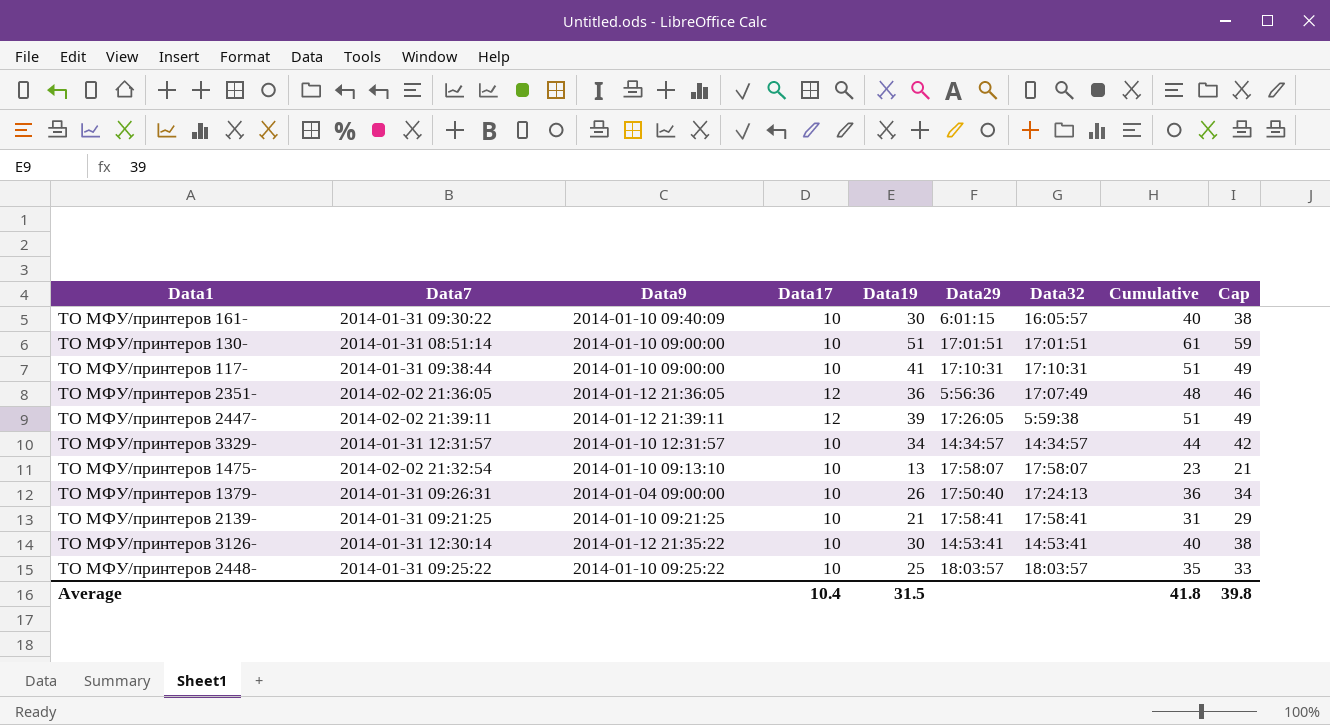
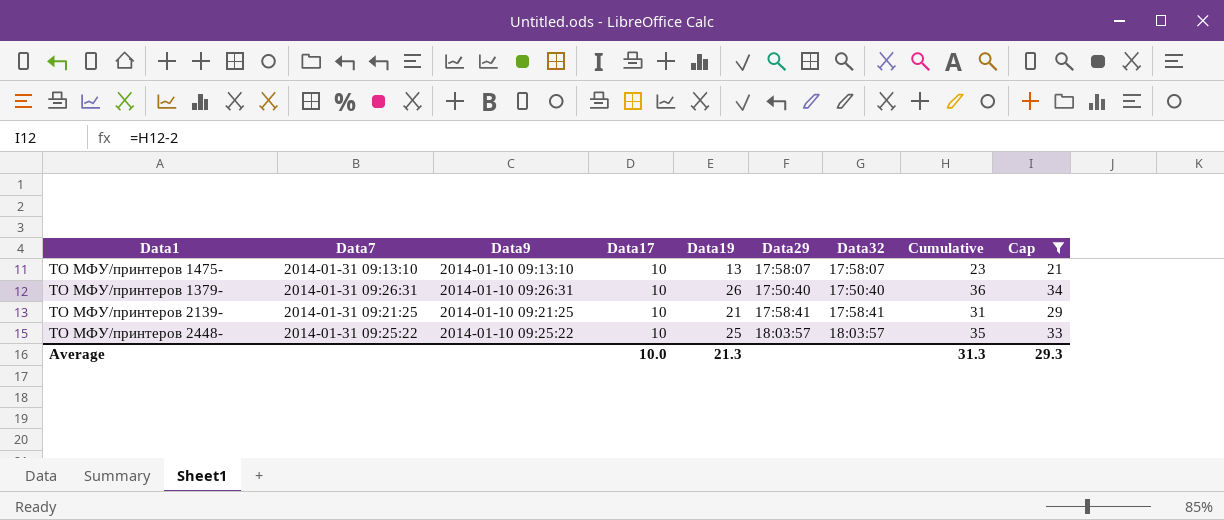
filter: none -> Cap <= 34
ТО МФУ/принтеров 1475- | Data7: 2014-02-02 21:32:54 -> 2014-01-31 09:13:10
ТО МФУ/принтеров 1379- | Data9: 2014-01-04 09:00:00 -> 2014-01-10 09:26:31
ТО МФУ/принтеров 1379- | Data32: 17:24:13 -> 17:50:40
Average | Data17: 10.4 -> 10.0
Average | Data19: 31.5 -> 21.3
Average | Cumulative: 41.8 -> 31.3
Average | Cap: 39.8 -> 29.3

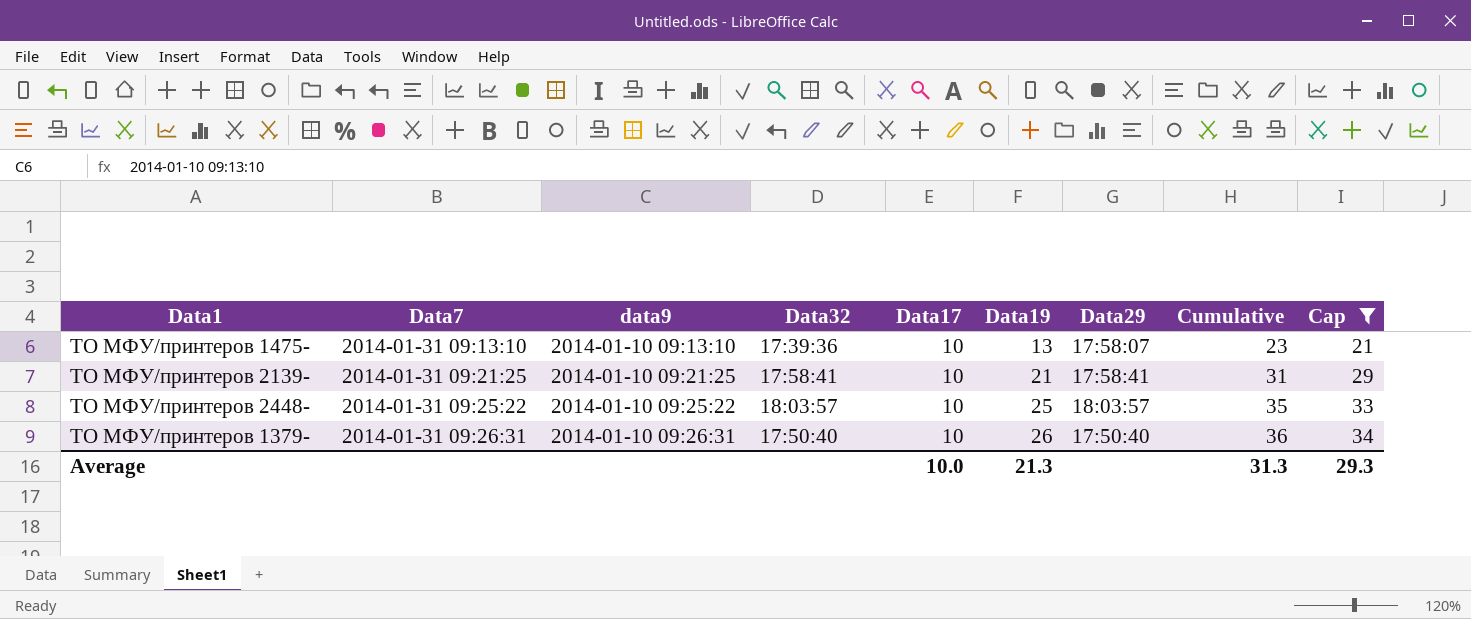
row order: none -> Data7 ascending
column name: Data9 -> data9
column Data32 | position: 7 -> 4
ТО МФУ/принтеров 1475- | Data32: 17:58:07 -> 17:39:36

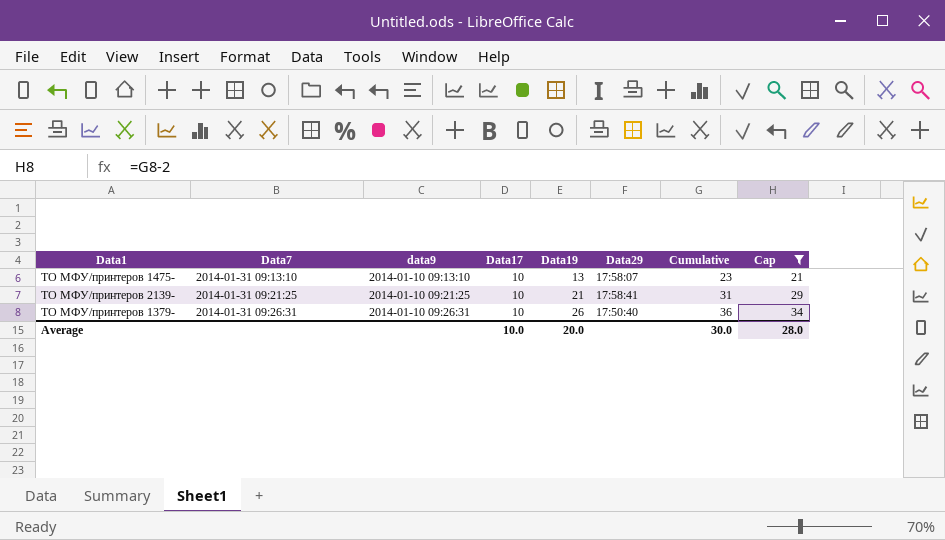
column Data32 | position: 4 -> none
row ТО МФУ/принтеров 2448-: 2014-01-31 09:25:22 | 2014-01-10 09:25:22 | 18:03:57 | 10 | 25 | 18:03:57 | 35 | 33 -> none
Average | Data19: 21.3 -> 20.0
Average | Cumulative: 31.3 -> 30.0
Average | Cap: 29.3 -> 28.0

